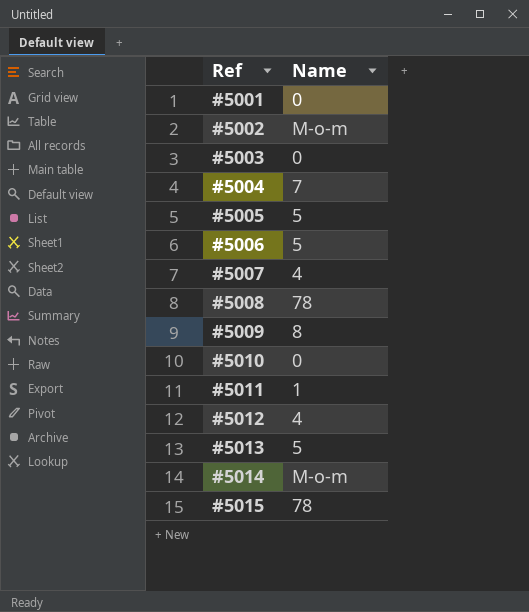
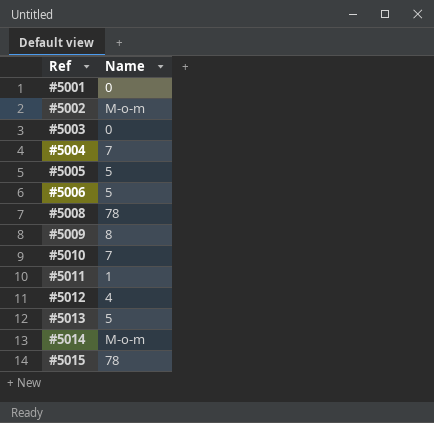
row #5007: 4 -> none
#5010 | Name: 0 -> 7

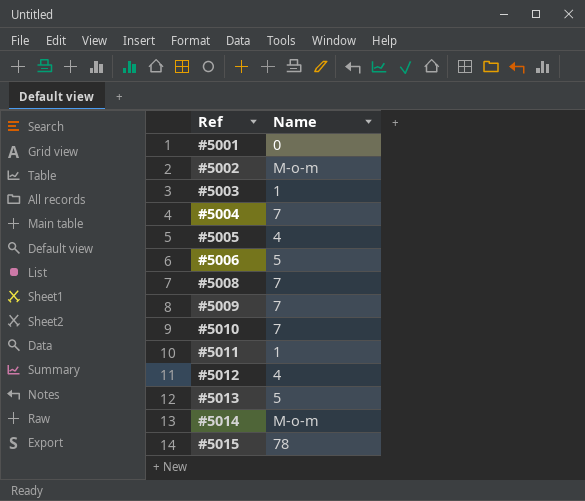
#5003 | Name: 0 -> 1
#5005 | Name: 5 -> 4
#5008 | Name: 78 -> 7
#5009 | Name: 8 -> 7

